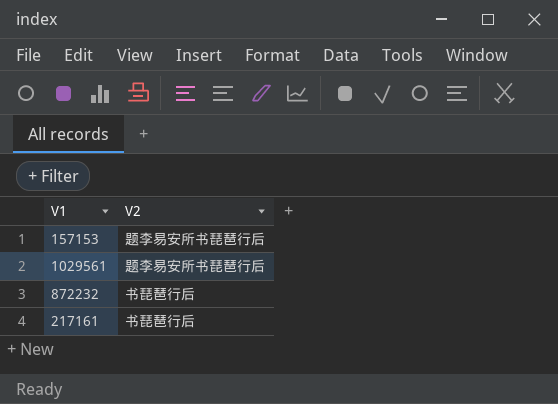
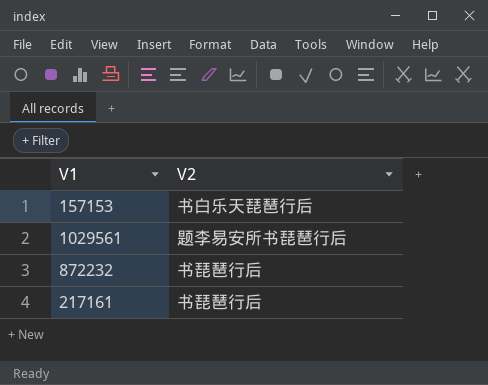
157153 | V2: 题李易安所书琵琶行后 -> 书白乐天琵琶行后

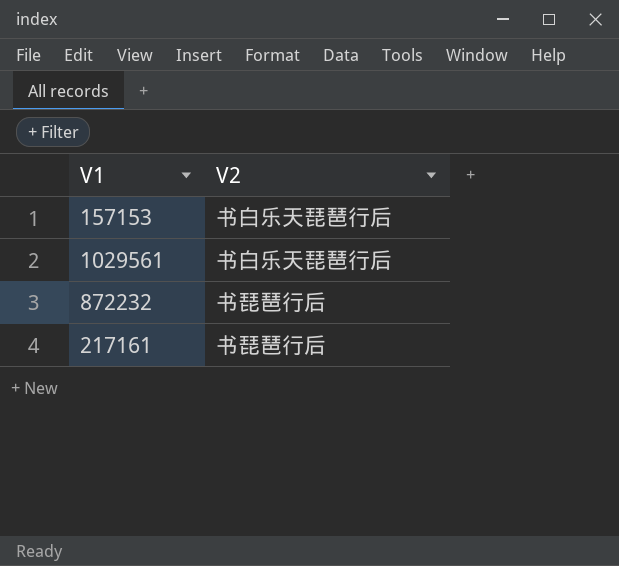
1029561 | V2: 题李易安所书琵琶行后 -> 书白乐天琵琶行后

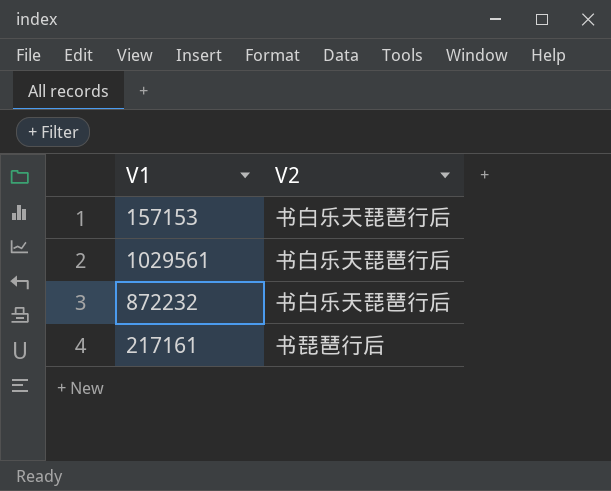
872232 | V2: 书琵琶行后 -> 书白乐天琵琶行后

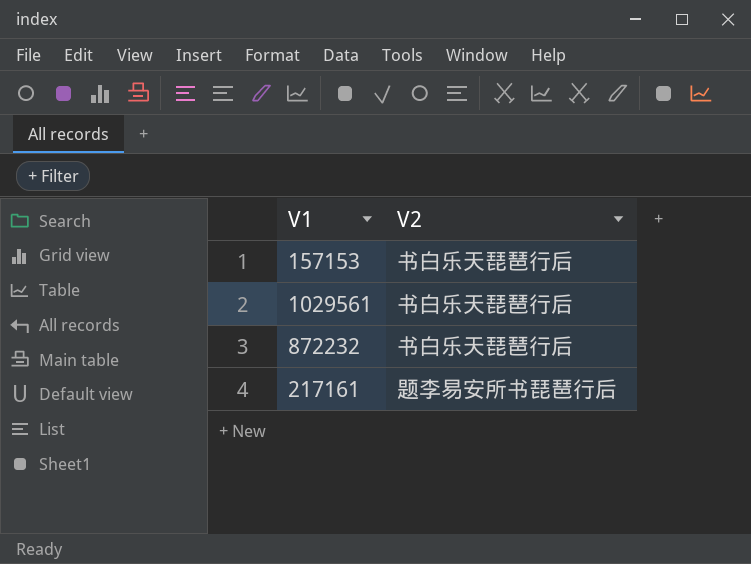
217161 | V2: 书琵琶行后 -> 题李易安所书琵琶行后

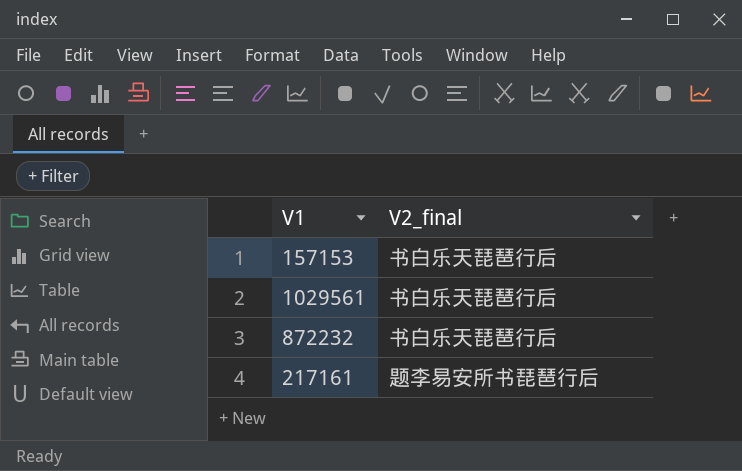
column name: V2 -> V2_final

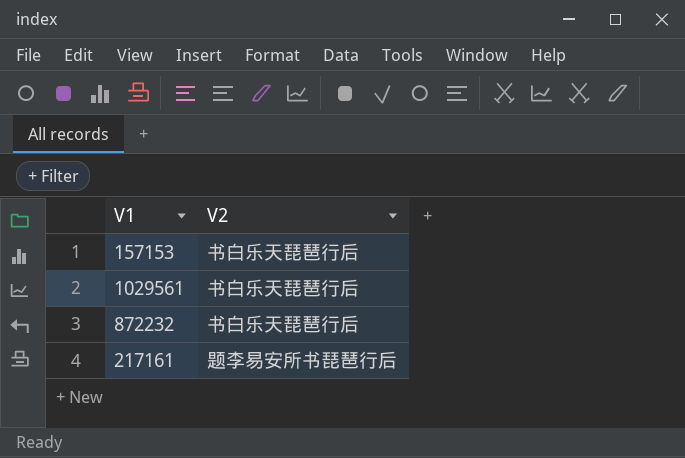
column name: V2_final -> V2

